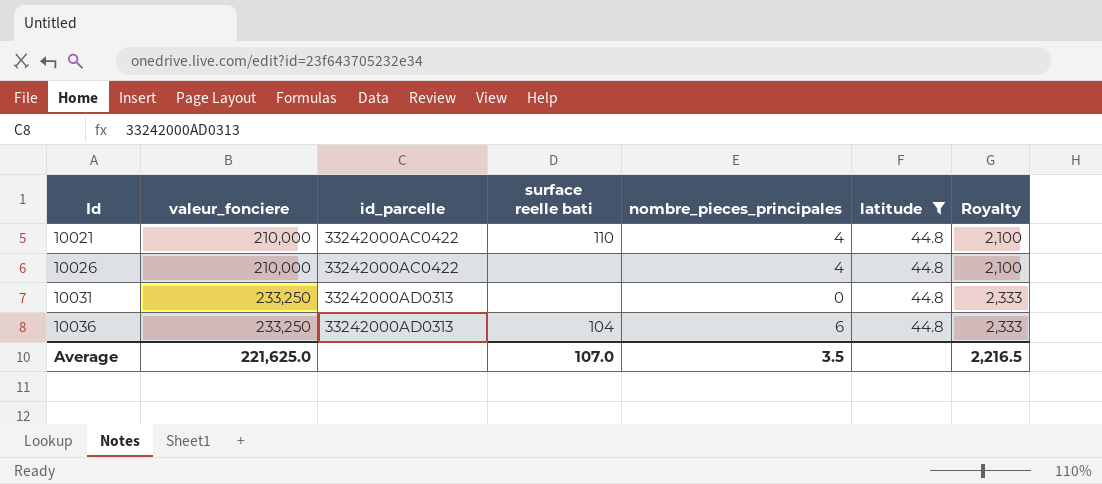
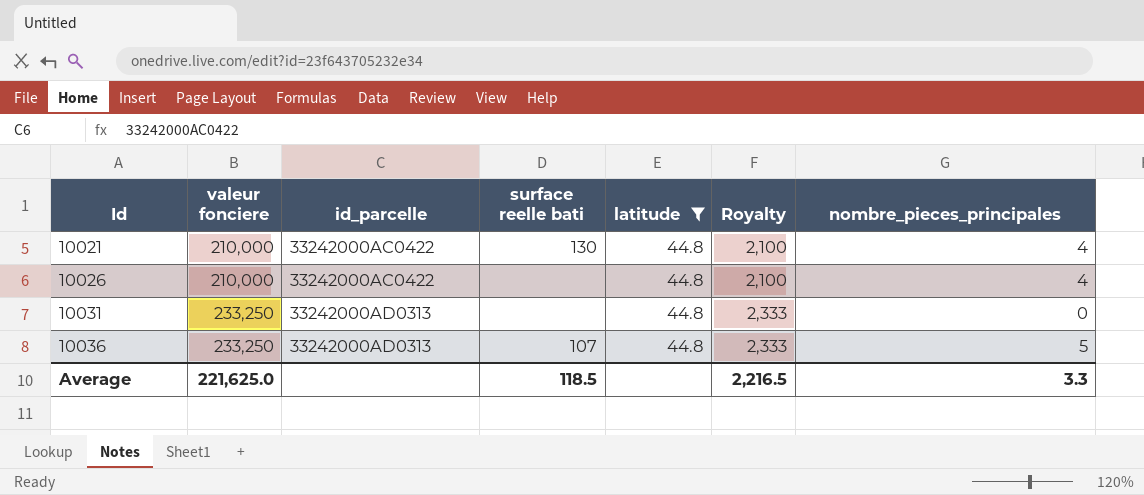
column name: valeur_fonciere -> valeur fonciere
column nombre_pieces_principales | position: 5 -> 7
10021 | surface reelle bati: 110 -> 130
10036 | surface reelle bati: 104 -> 107
10036 | nombre_pieces_principales: 6 -> 5
Average | surface reelle bati: 107.0 -> 118.5
Average | nombre_pieces_principales: 3.5 -> 3.3

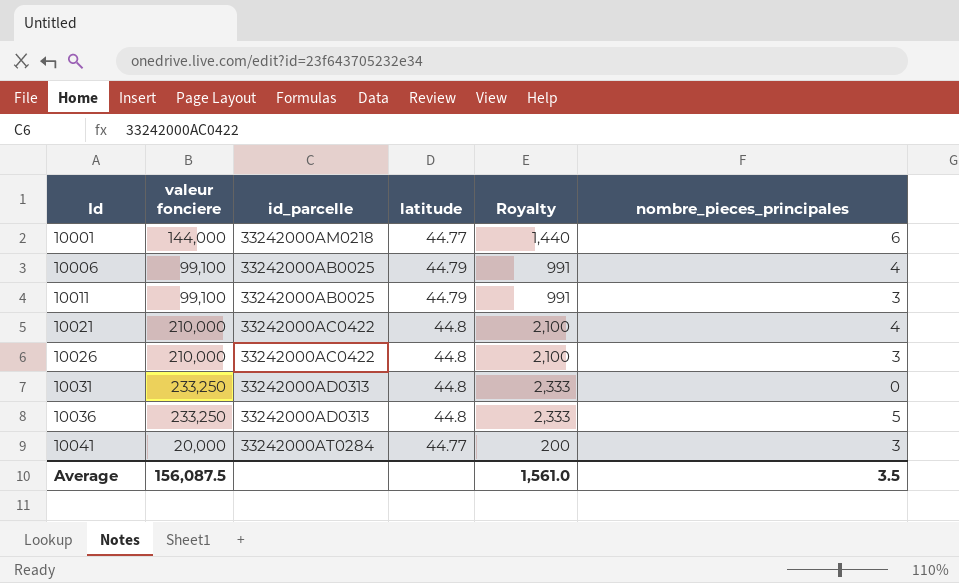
filter: latitude = 44.8 -> none
column surface reelle bati | position: 4 -> none
10026 | nombre_pieces_principales: 4 -> 3
Average | valeur fonciere: 221,625.0 -> 156,087.5
Average | Royalty: 2,216.5 -> 1,561.0
Average | nombre_pieces_principales: 3.3 -> 3.5

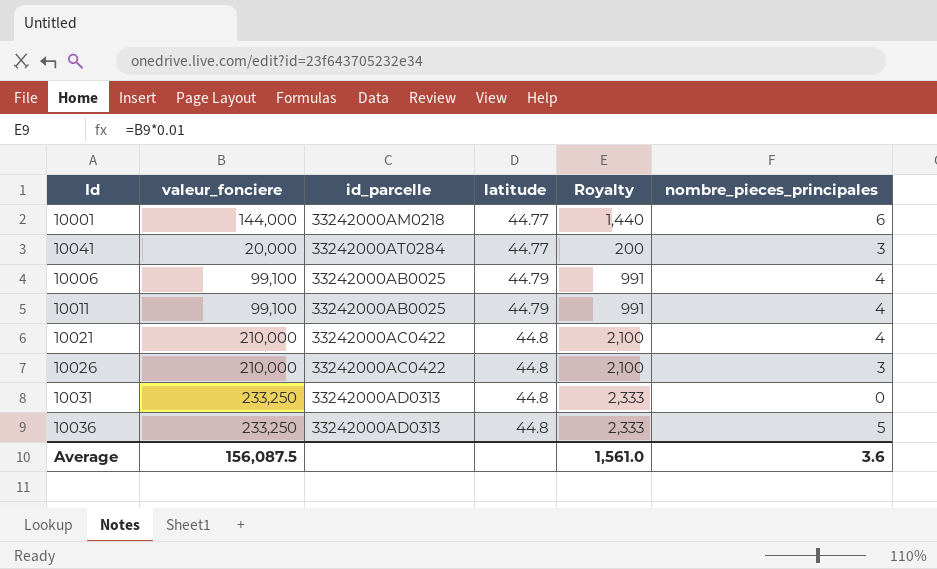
row order: Id ascending -> latitude ascending
column name: valeur fonciere -> valeur_fonciere
10011 | nombre_pieces_principales: 3 -> 4
Average | nombre_pieces_principales: 3.5 -> 3.6

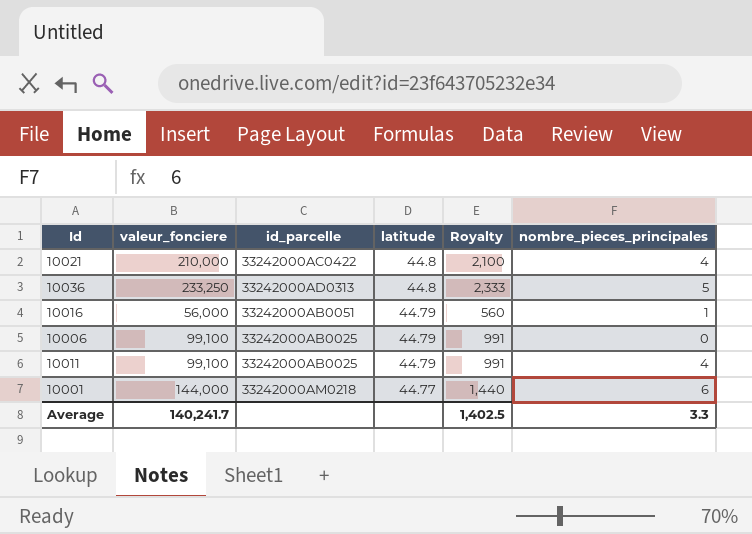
row order: latitude ascending -> latitude descending
row 10041: 20,000 | 33242000AT0284 | 44.77 | 200 | 3 -> none
row 10026: 210,000 | 33242000AC0422 | 44.8 | 2,100 | 3 -> none
row 10031: 233,250 | 33242000AD0313 | 44.8 | 2,333 | 0 -> none
row 10016: none -> 56,000 | 33242000AB0051 | 44.79 | 560 | 1
10006 | nombre_pieces_principales: 4 -> 0
Average | valeur_fonciere: 156,087.5 -> 140,241.7
Average | Royalty: 1,561.0 -> 1,402.5
Average | nombre_pieces_principales: 3.6 -> 3.3

